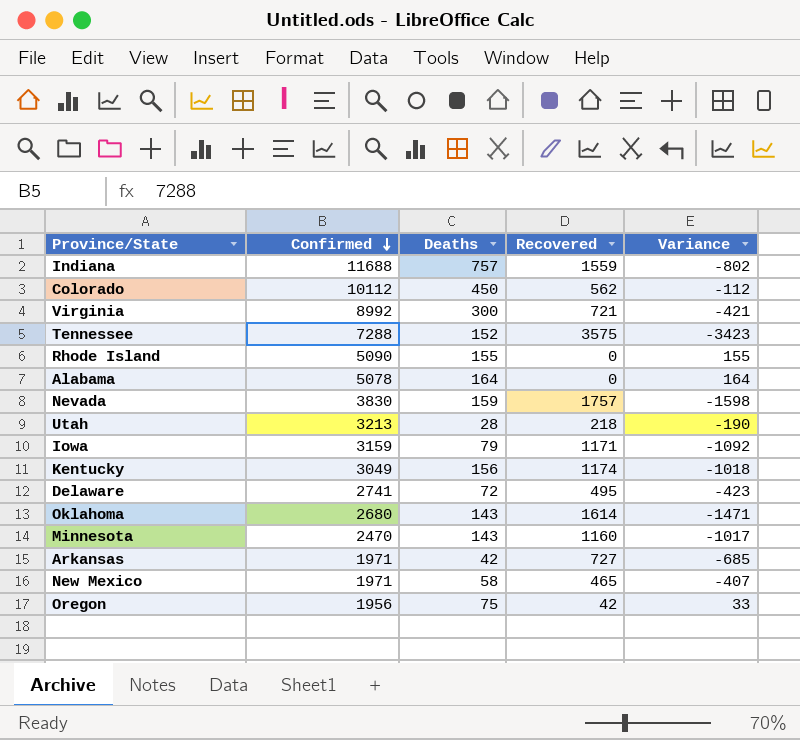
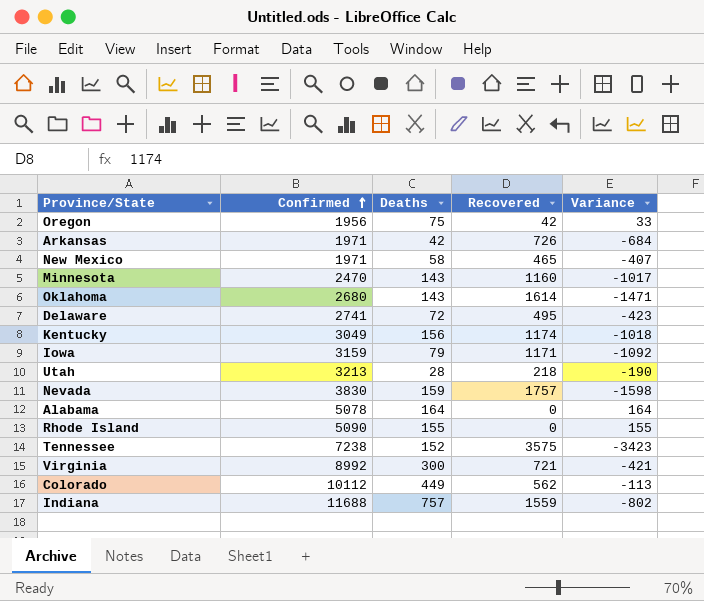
row order: Confirmed descending -> Confirmed ascending
Arkansas | Recovered: 727 -> 726
Arkansas | Variance: -685 -> -684
Tennessee | Confirmed: 7288 -> 7238
Colorado | Deaths: 450 -> 449
Colorado | Variance: -112 -> -113

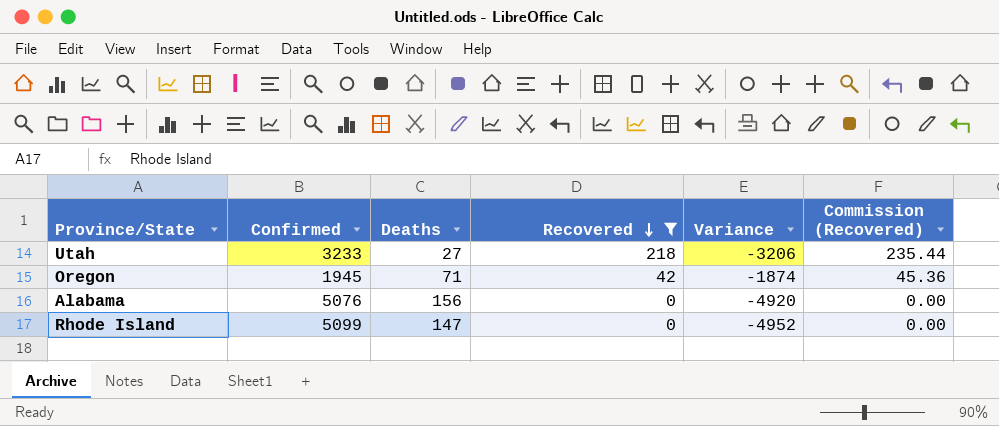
filter: none -> Recovered <= 218
row order: Confirmed ascending -> Recovered descending
column Variance | formula: [Deaths] - [Recovered] -> [Deaths] - [Confirmed]
column Commission (Recovered) | formula: none -> [Recovered] * 1.08
Utah | Confirmed: 3213 -> 3233
Utah | Deaths: 28 -> 27
Oregon | Confirmed: 1956 -> 1945
Oregon | Deaths: 75 -> 71
Alabama | Confirmed: 5078 -> 5076
Alabama | Deaths: 164 -> 156
Rhode Island | Confirmed: 5090 -> 5099
Rhode Island | Deaths: 155 -> 147

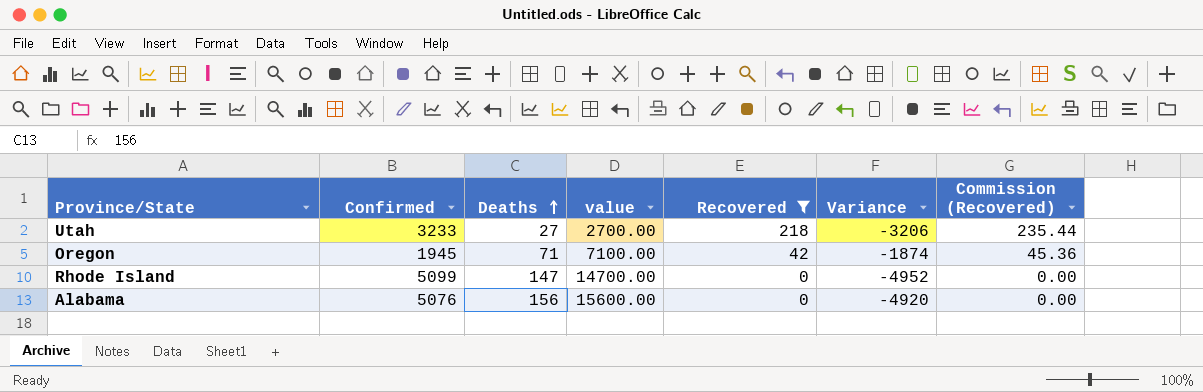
row order: Recovered descending -> Deaths ascending
column value | formula: none -> [Deaths] * 100

